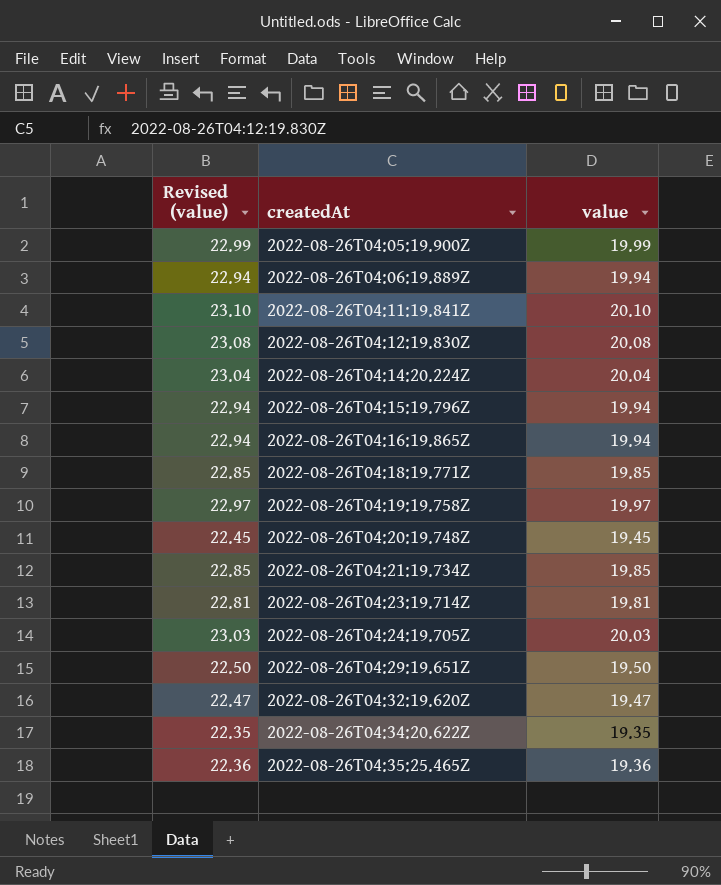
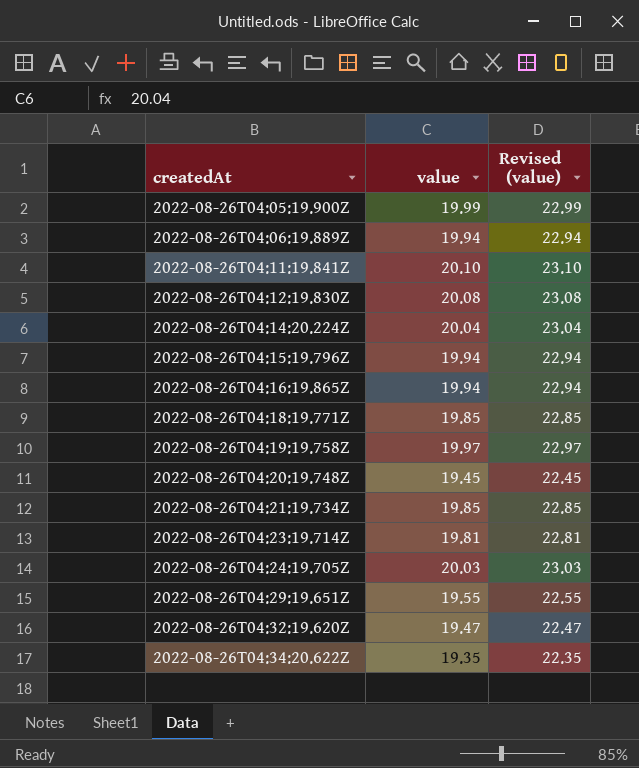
column Revised (value) | position: 1 -> 3
row 2022-08-26T04:35:25.465Z: 22.36 | 19.36 -> none
2022-08-26T04:29:19.651Z | value: 19.50 -> 19.55
2022-08-26T04:29:19.651Z | Revised (value): 22.50 -> 22.55

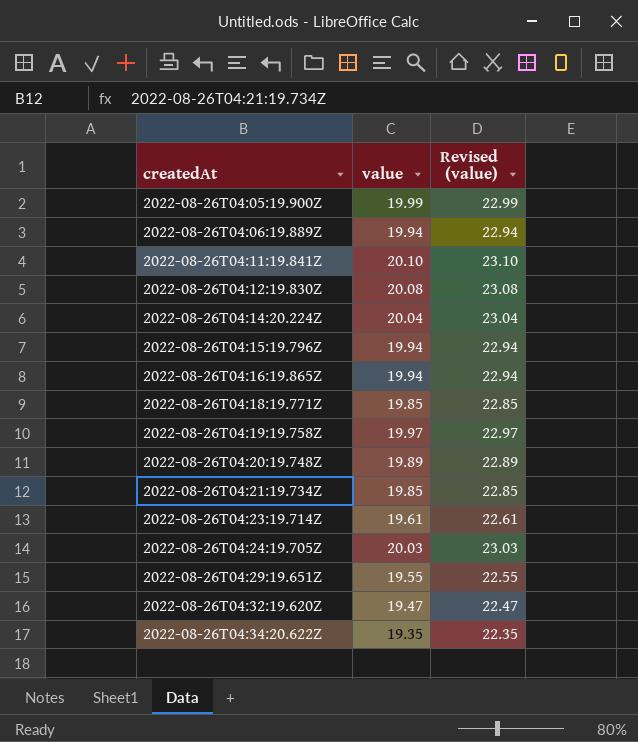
2022-08-26T04:20:19.748Z | value: 19.45 -> 19.89
2022-08-26T04:20:19.748Z | Revised (value): 22.45 -> 22.89
2022-08-26T04:23:19.714Z | value: 19.81 -> 19.61
2022-08-26T04:23:19.714Z | Revised (value): 22.81 -> 22.61

